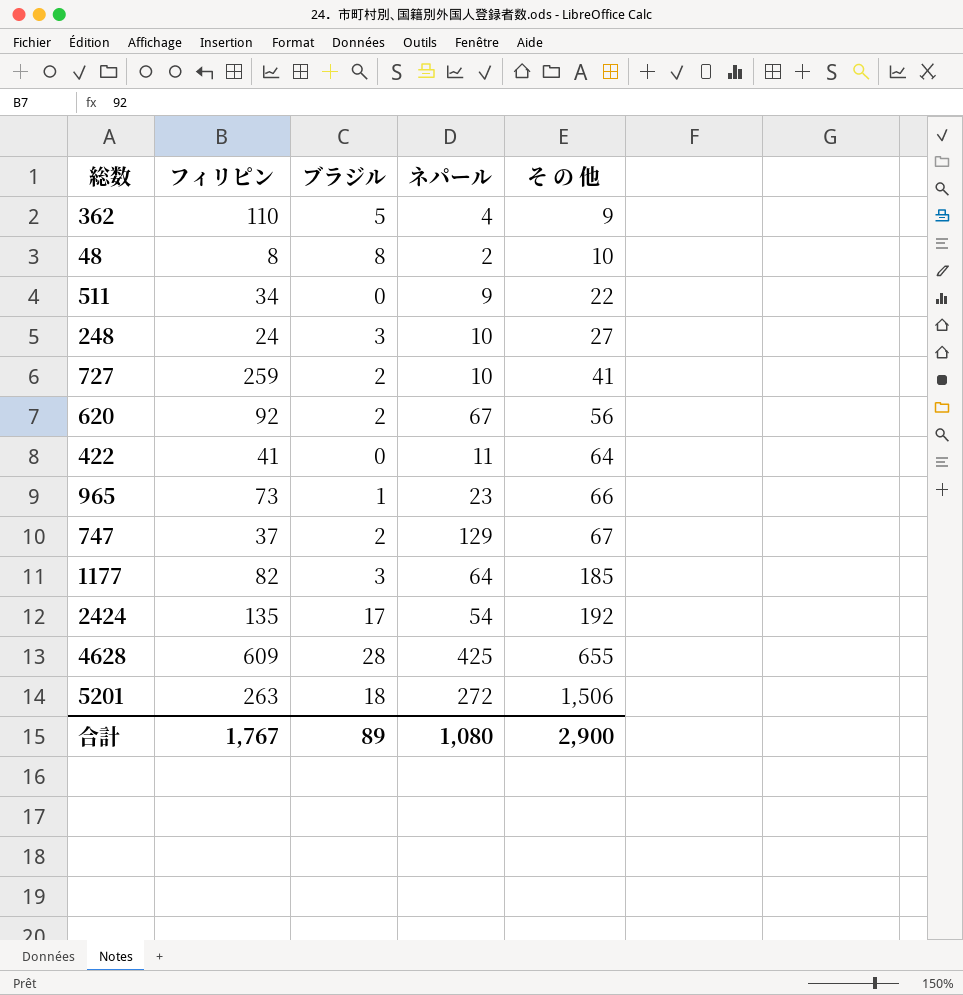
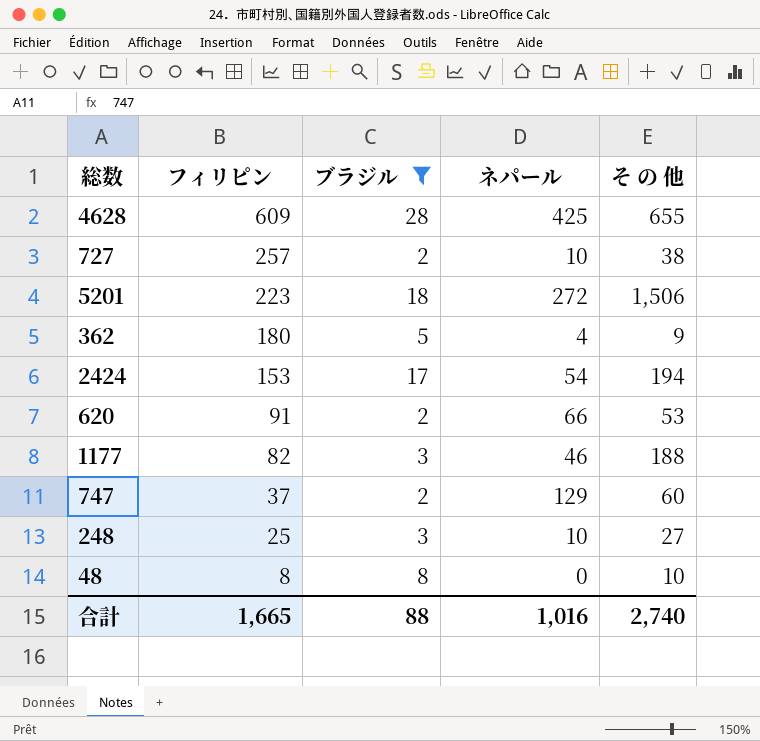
filter: none -> ブラジル >= 2
row order: そ の 他 ascending -> フィリピン descending
727 | フィリピン: 259 -> 257
727 | そ の 他: 41 -> 38
5201 | フィリピン: 263 -> 223
362 | フィリピン: 110 -> 180
2424 | フィリピン: 135 -> 153
2424 | そ の 他: 192 -> 194
620 | フィリピン: 92 -> 91
620 | ネパール: 67 -> 66
620 | そ の 他: 56 -> 53
1177 | ネパール: 64 -> 46
1177 | そ の 他: 185 -> 188
747 | そ の 他: 67 -> 60
248 | フィリピン: 24 -> 25
48 | ネパール: 2 -> 0
合計 | フィリピン: 1,767 -> 1,665
合計 | ブラジル: 89 -> 88
合計 | ネパール: 1,080 -> 1,016
合計 | そ の 他: 2,900 -> 2,740

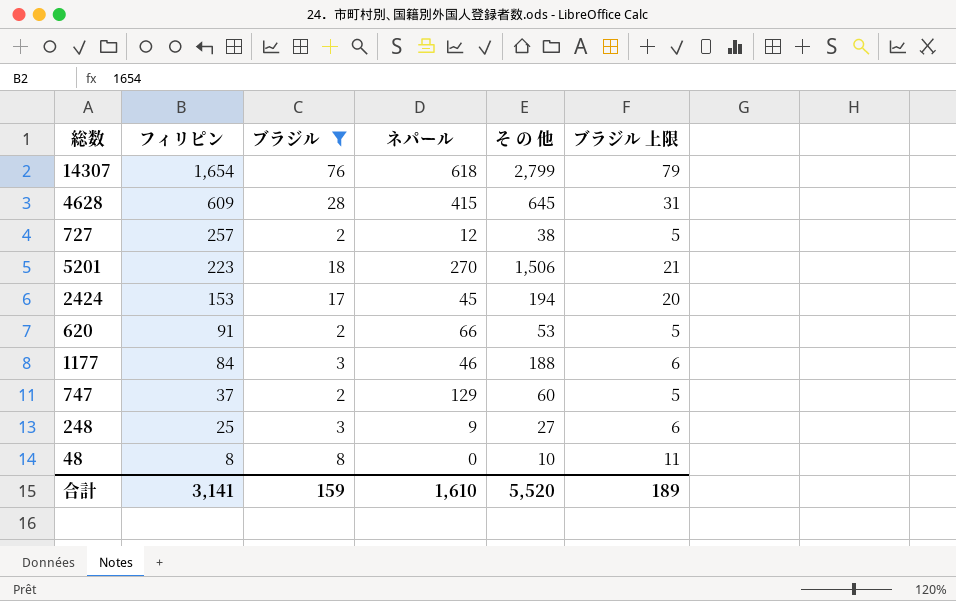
column ブラジル 上限 | formula: none -> [ブラジル] + 3
row 362: 180 | 5 | 4 | 9 -> none
row 14307: none -> 1,654 | 76 | 618 | 2,799 | 79
4628 | ネパール: 425 -> 415
4628 | そ の 他: 655 -> 645
727 | ネパール: 10 -> 12
5201 | ネパール: 272 -> 270
2424 | ネパール: 54 -> 45
1177 | フィリピン: 82 -> 84
248 | ネパール: 10 -> 9
合計 | フィリピン: 1,665 -> 3,141
合計 | ブラジル: 88 -> 159
合計 | ネパール: 1,016 -> 1,610
合計 | そ の 他: 2,740 -> 5,520

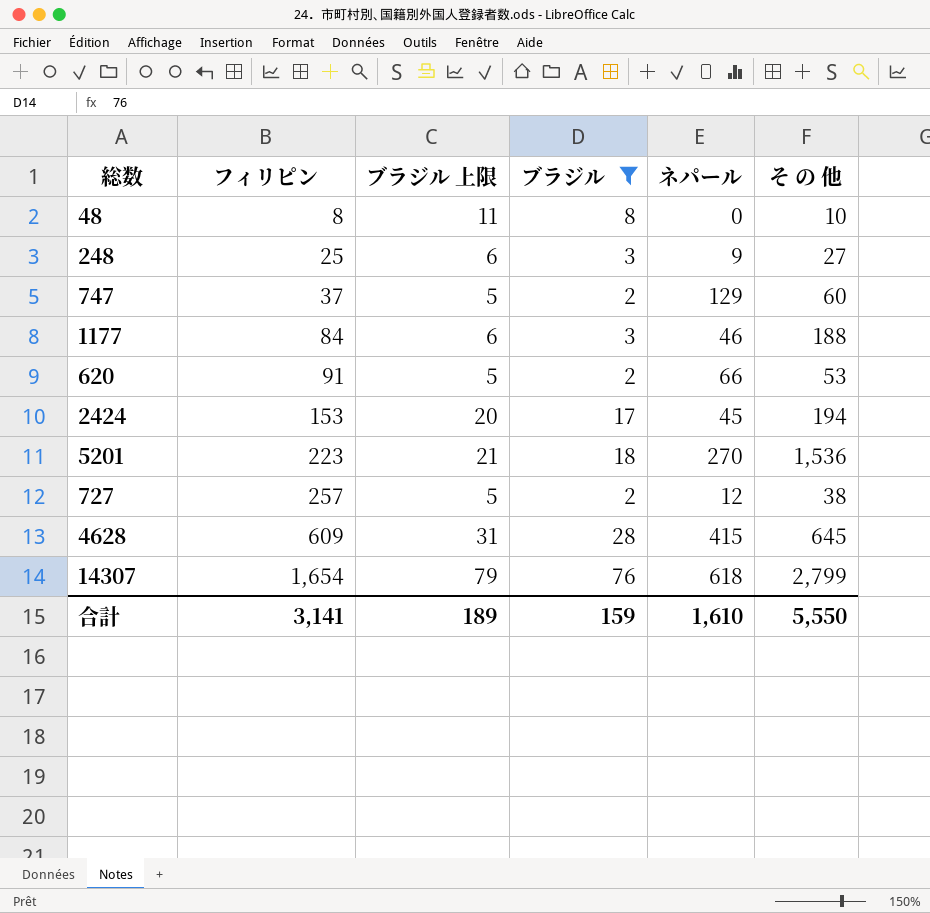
row order: フィリピン descending -> フィリピン ascending
column ブラジル 上限 | position: 6 -> 3
5201 | そ の 他: 1,506 -> 1,536
合計 | そ の 他: 5,520 -> 5,550

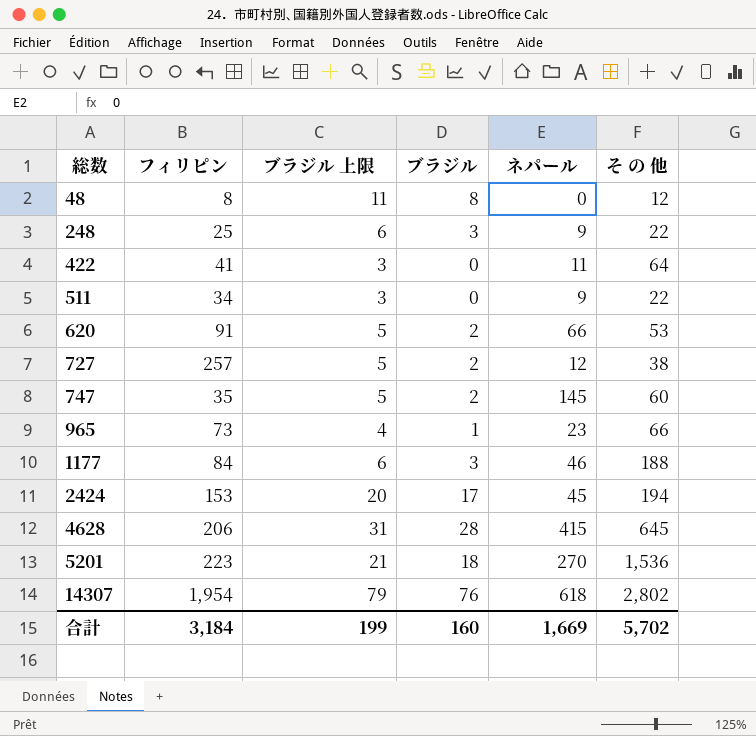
filter: ブラジル >= 2 -> none
row order: フィリピン ascending -> 総数 ascending
48 | そ の 他: 10 -> 12
248 | そ の 他: 27 -> 22
747 | フィリピン: 37 -> 35
747 | ネパール: 129 -> 145
4628 | フィリピン: 609 -> 206
14307 | フィリピン: 1,654 -> 1,954
14307 | そ の 他: 2,799 -> 2,802
合計 | フィリピン: 3,141 -> 3,184
合計 | ブラジル 上限: 189 -> 199
合計 | ブラジル: 159 -> 160
合計 | ネパール: 1,610 -> 1,669
合計 | そ の 他: 5,550 -> 5,702

